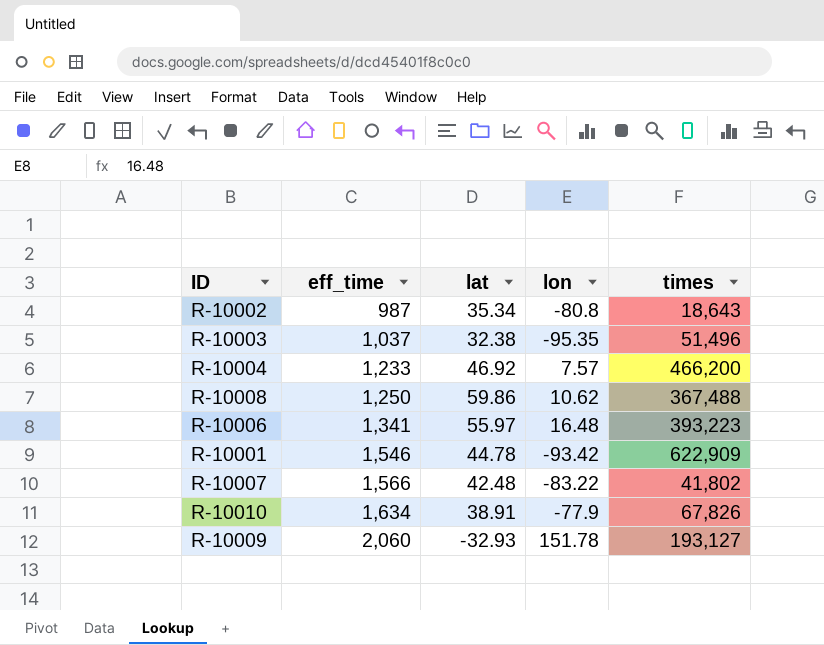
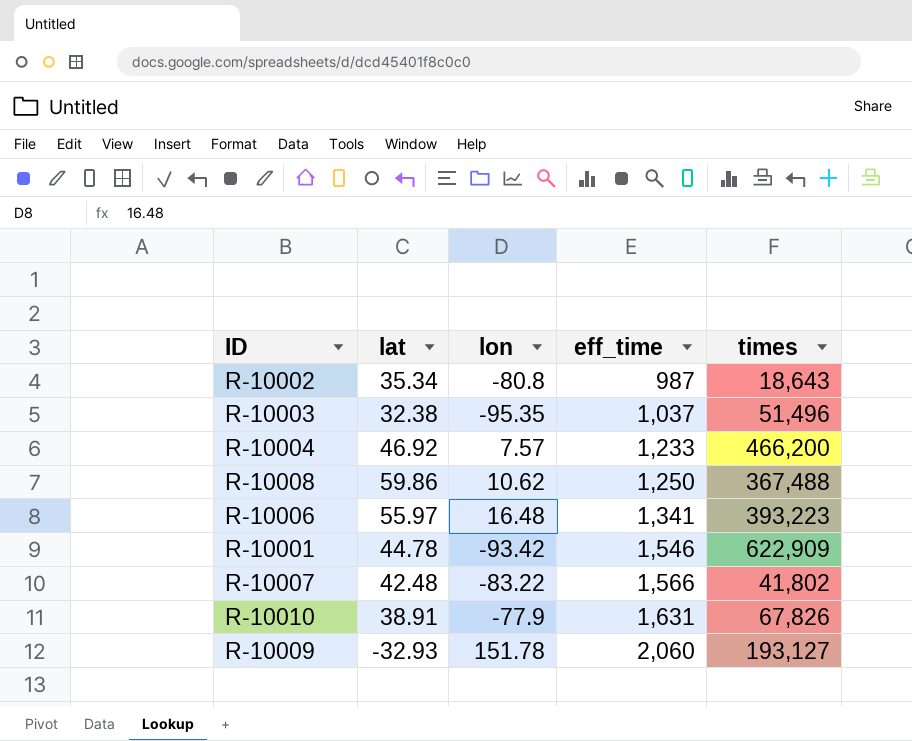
column eff_time | position: 2 -> 4
R-10010 | eff_time: 1,634 -> 1,631

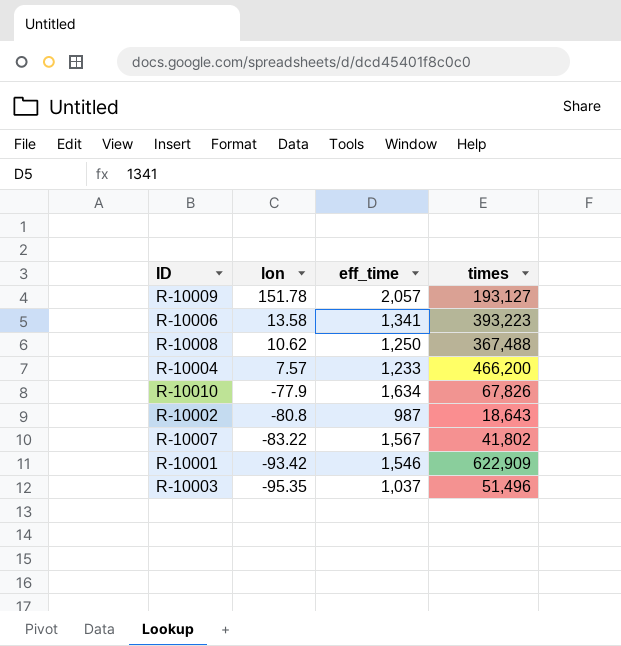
row order: eff_time ascending -> lon descending
column lat | position: 2 -> none
R-10009 | eff_time: 2,060 -> 2,057
R-10006 | lon: 16.48 -> 13.58
R-10010 | eff_time: 1,631 -> 1,634
R-10007 | eff_time: 1,566 -> 1,567

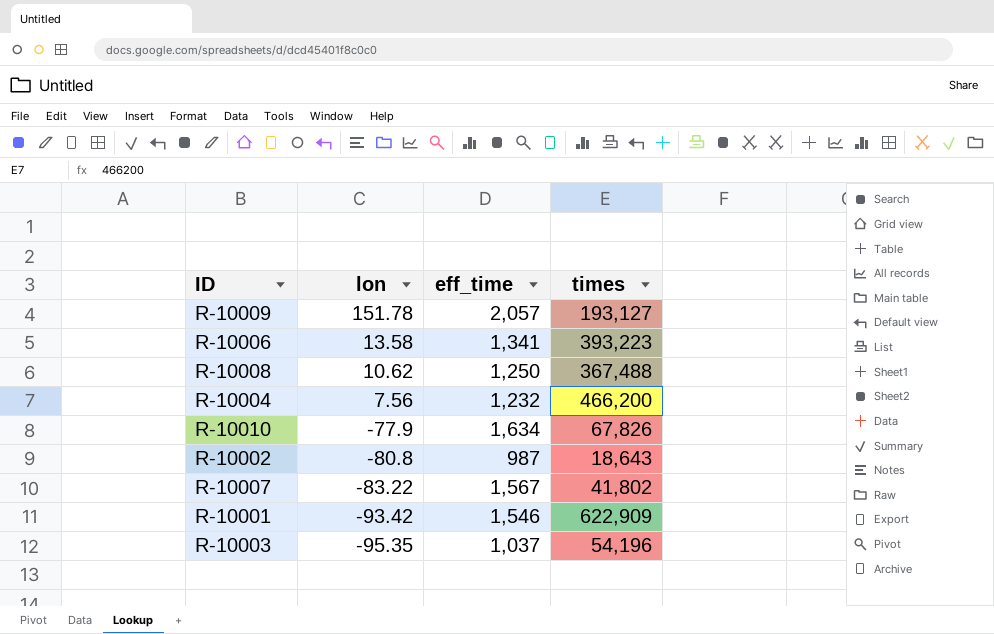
R-10004 | lon: 7.57 -> 7.56
R-10004 | eff_time: 1,233 -> 1,232
R-10003 | times: 51,496 -> 54,196

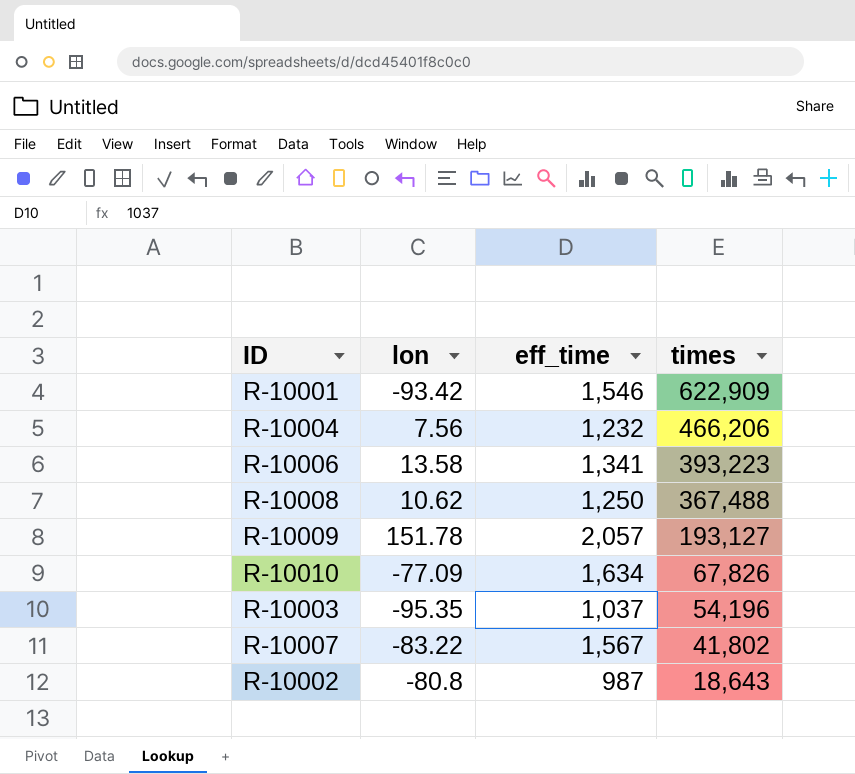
row order: lon descending -> times descending
R-10004 | times: 466,200 -> 466,206
R-10010 | lon: -77.9 -> -77.09

